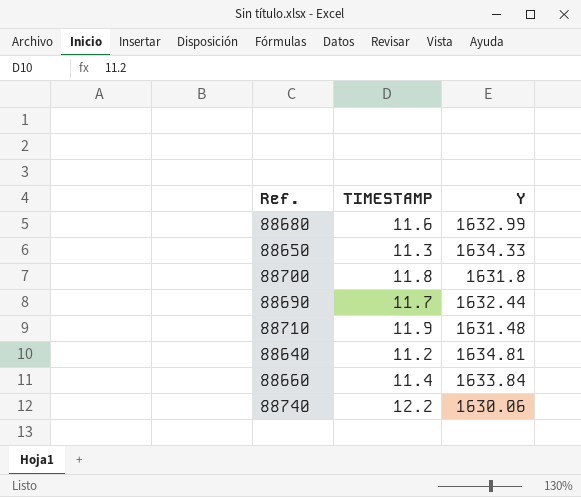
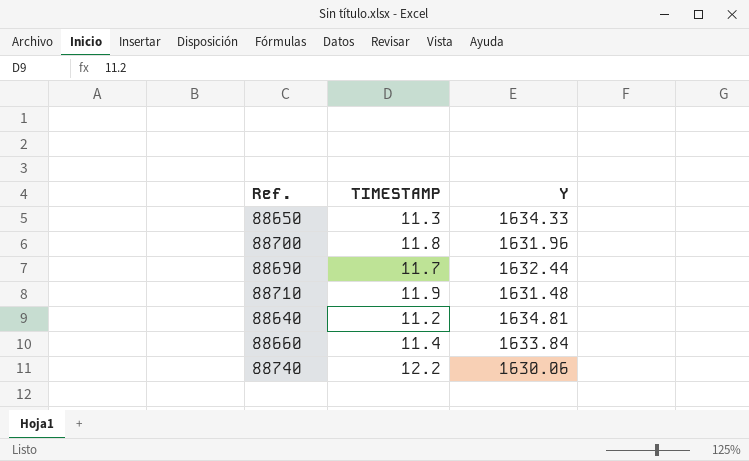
row 88680: 11.6 | 1632.99 -> none
88700 | Y: 1631.8 -> 1631.96

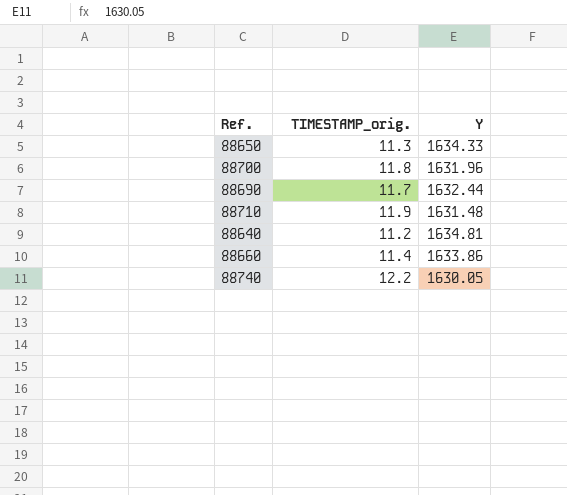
column name: TIMESTAMP -> TIMESTAMP_orig.
88660 | Y: 1633.84 -> 1633.86
88740 | Y: 1630.06 -> 1630.05

